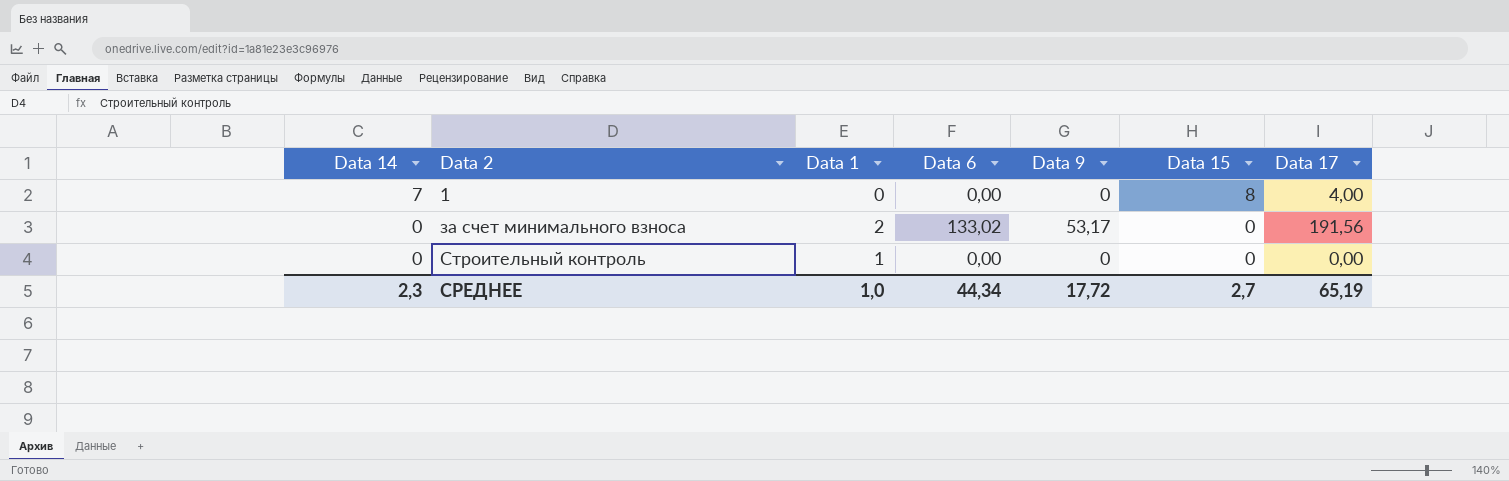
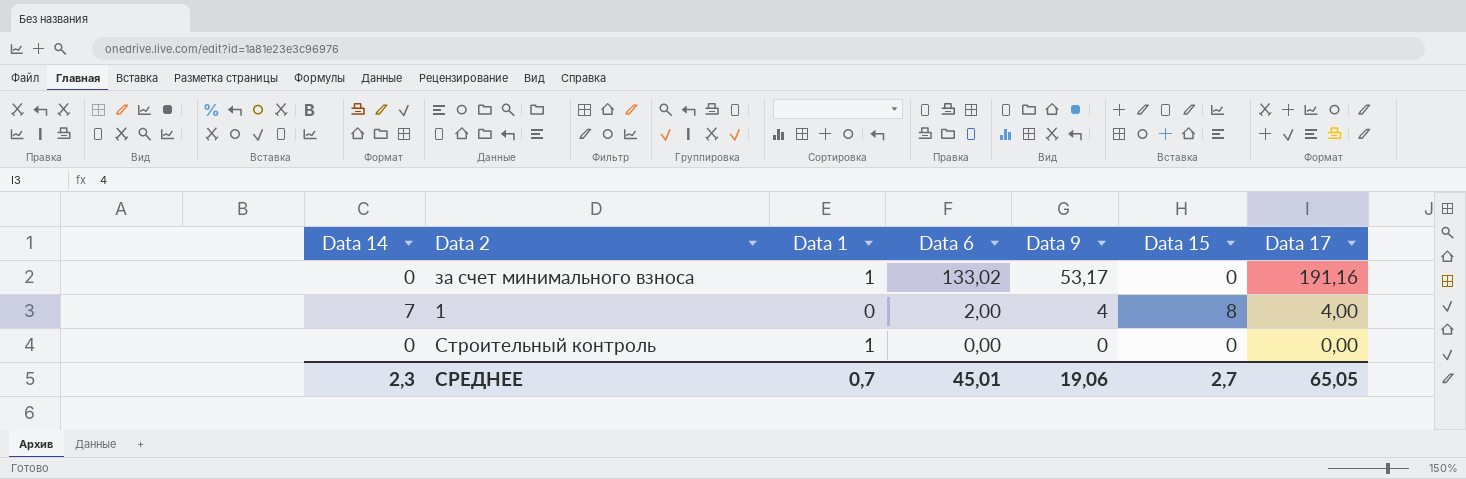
row order: Data 14 descending -> Data 6 descending
за счет минимального взноса | Data 1: 2 -> 1
за счет минимального взноса | Data 17: 191,56 -> 191,16
1 | Data 6: 0,00 -> 2,00
1 | Data 9: 0 -> 4
СРЕДНЕЕ | Data 1: 1,0 -> 0,7
СРЕДНЕЕ | Data 6: 44,34 -> 45,01
СРЕДНЕЕ | Data 9: 17,72 -> 19,06
СРЕДНЕЕ | Data 17: 65,19 -> 65,05

